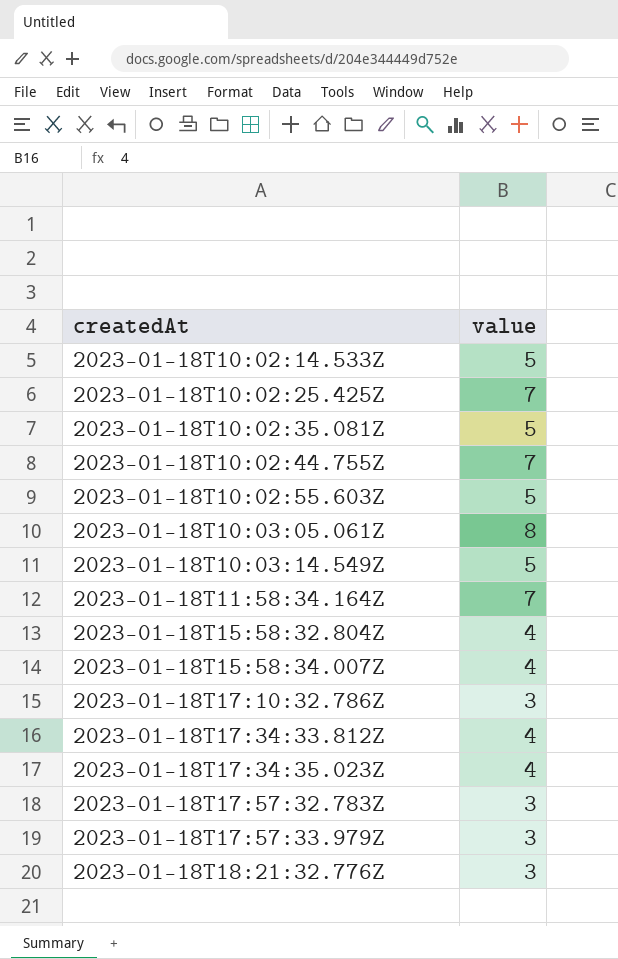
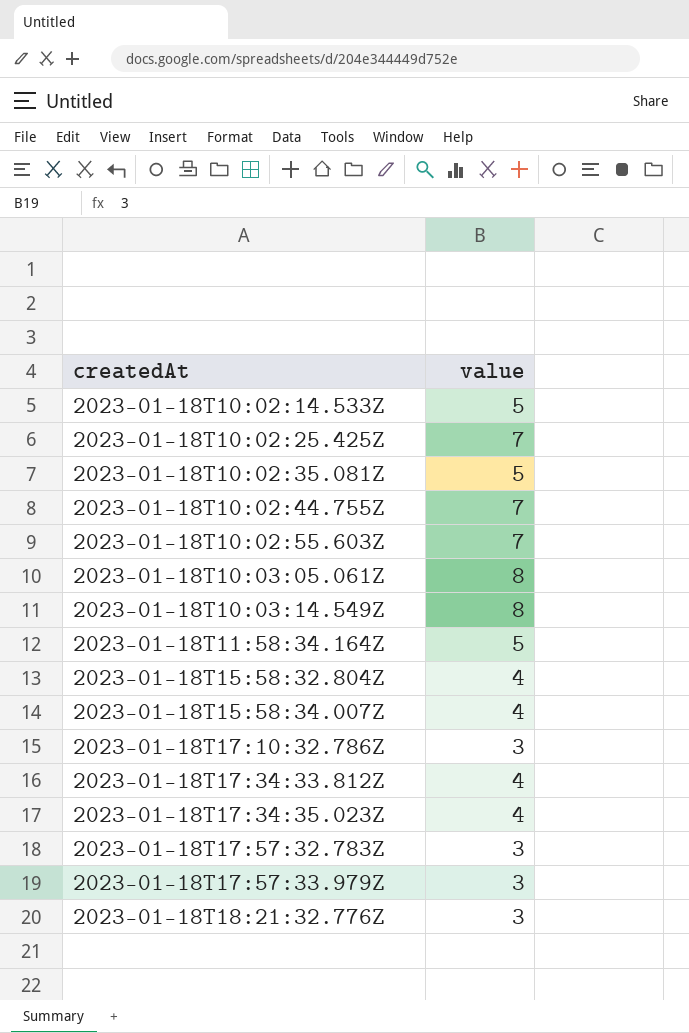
2023-01-18T10:02:55.603Z | value: 5 -> 7
2023-01-18T10:03:14.549Z | value: 5 -> 8
2023-01-18T11:58:34.164Z | value: 7 -> 5

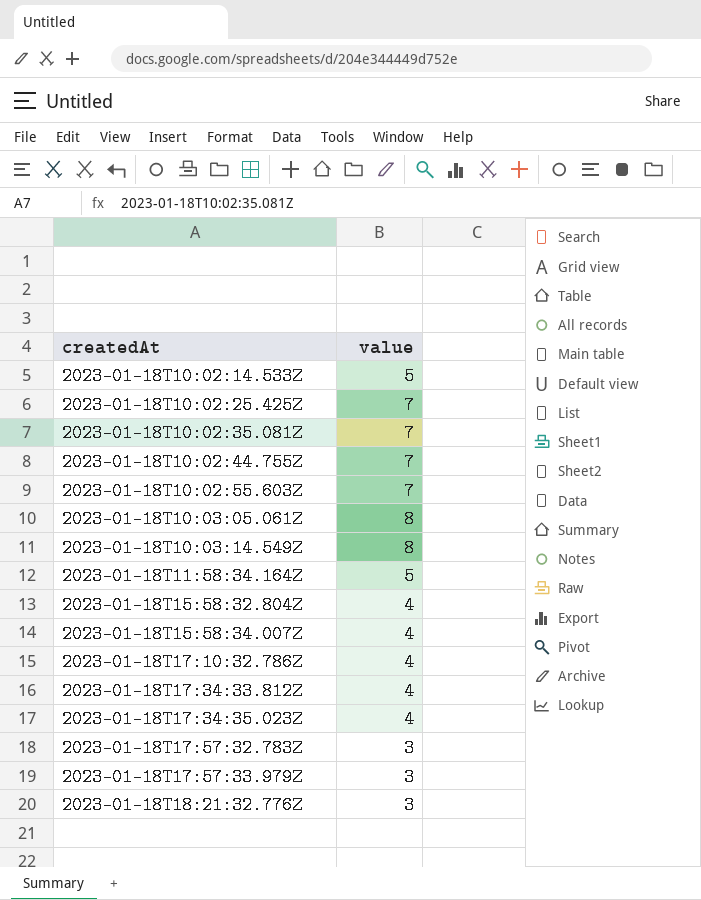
2023-01-18T10:02:35.081Z | value: 5 -> 7
2023-01-18T17:10:32.786Z | value: 3 -> 4

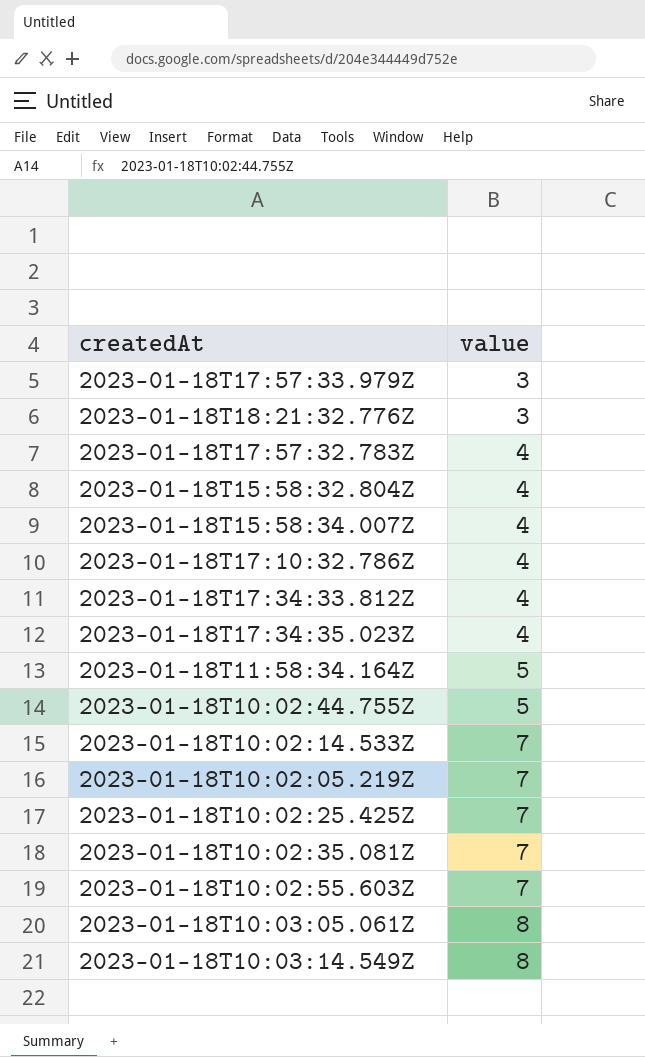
row order: createdAt ascending -> value ascending
2023-01-18T17:57:32.783Z | value: 3 -> 4
2023-01-18T10:02:44.755Z | value: 7 -> 5
2023-01-18T10:02:14.533Z | value: 5 -> 7
row 2023-01-18T10:02:05.219Z: none -> 7

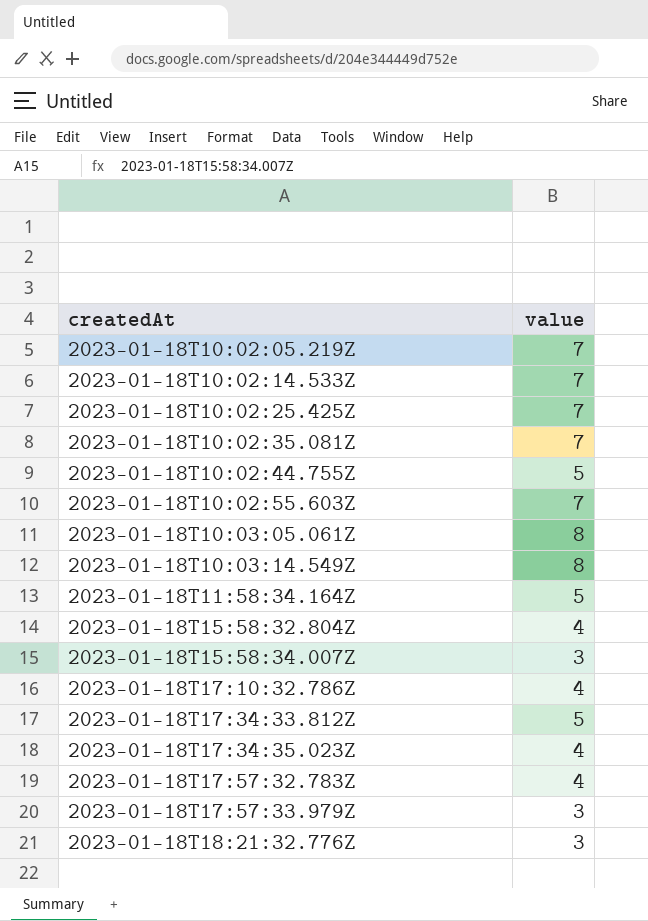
row order: value ascending -> createdAt ascending
2023-01-18T15:58:34.007Z | value: 4 -> 3
2023-01-18T17:34:33.812Z | value: 4 -> 5

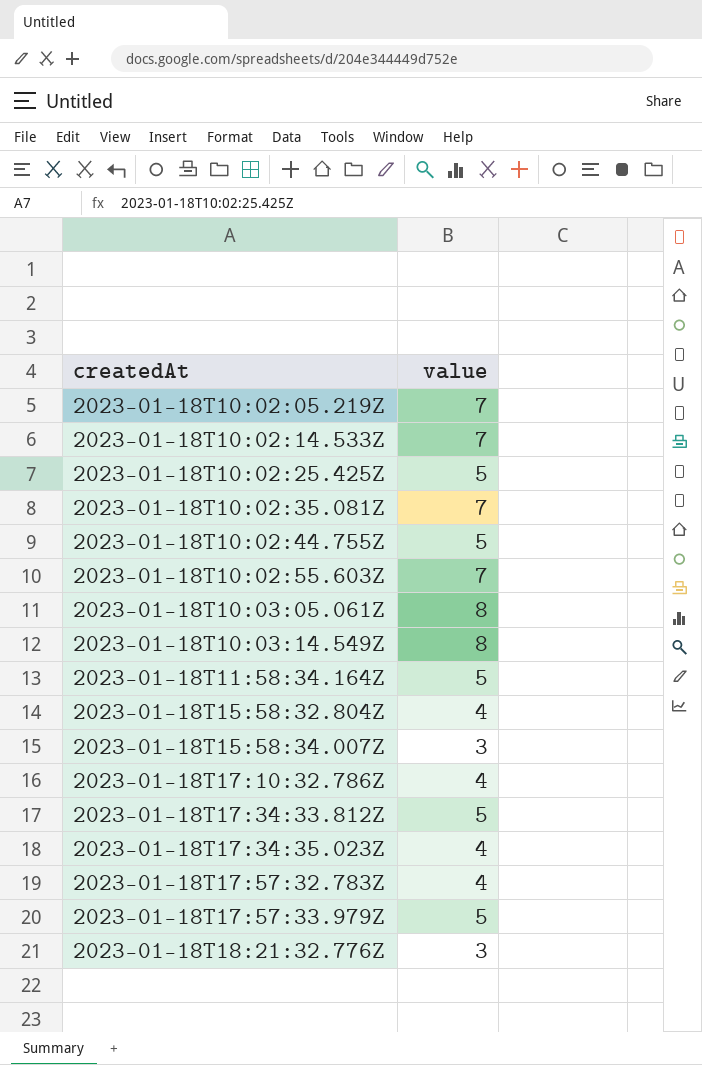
2023-01-18T10:02:25.425Z | value: 7 -> 5
2023-01-18T17:57:33.979Z | value: 3 -> 5

